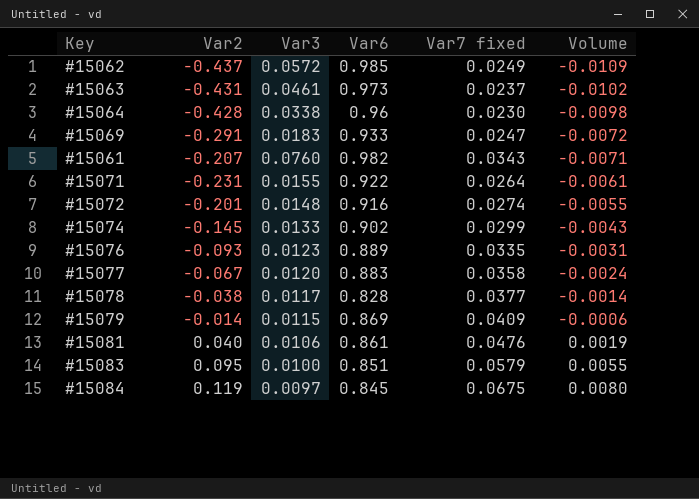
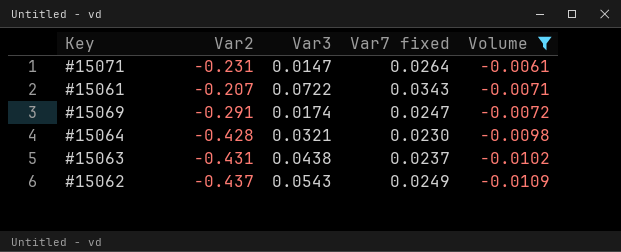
filter: none -> Volume <= -0.0061
row order: Volume ascending -> Volume descending
column Var6 | position: 4 -> none
#15071 | Var3: 0.0155 -> 0.0147
#15061 | Var3: 0.0760 -> 0.0722
#15069 | Var3: 0.0183 -> 0.0174
#15064 | Var3: 0.0338 -> 0.0321
#15063 | Var3: 0.0461 -> 0.0438
#15062 | Var3: 0.0572 -> 0.0543

